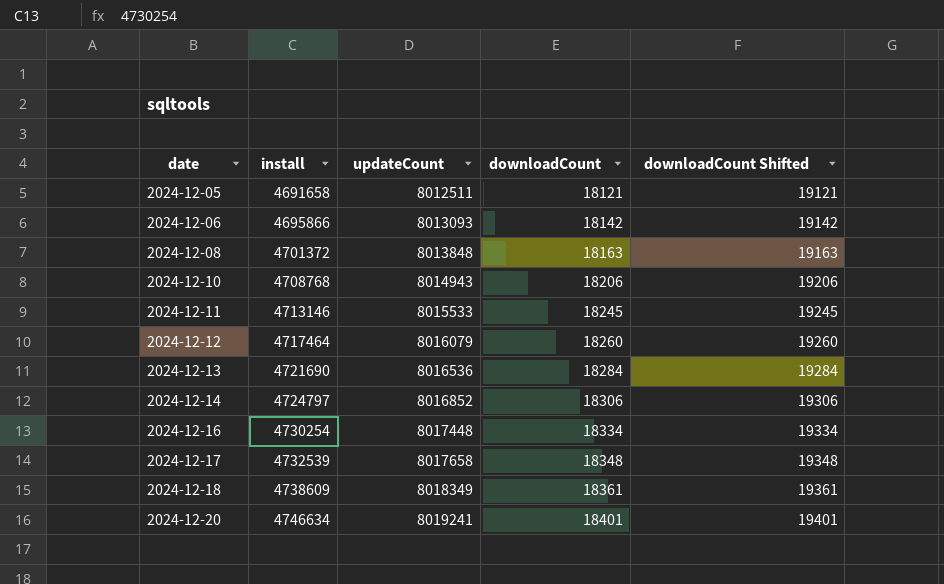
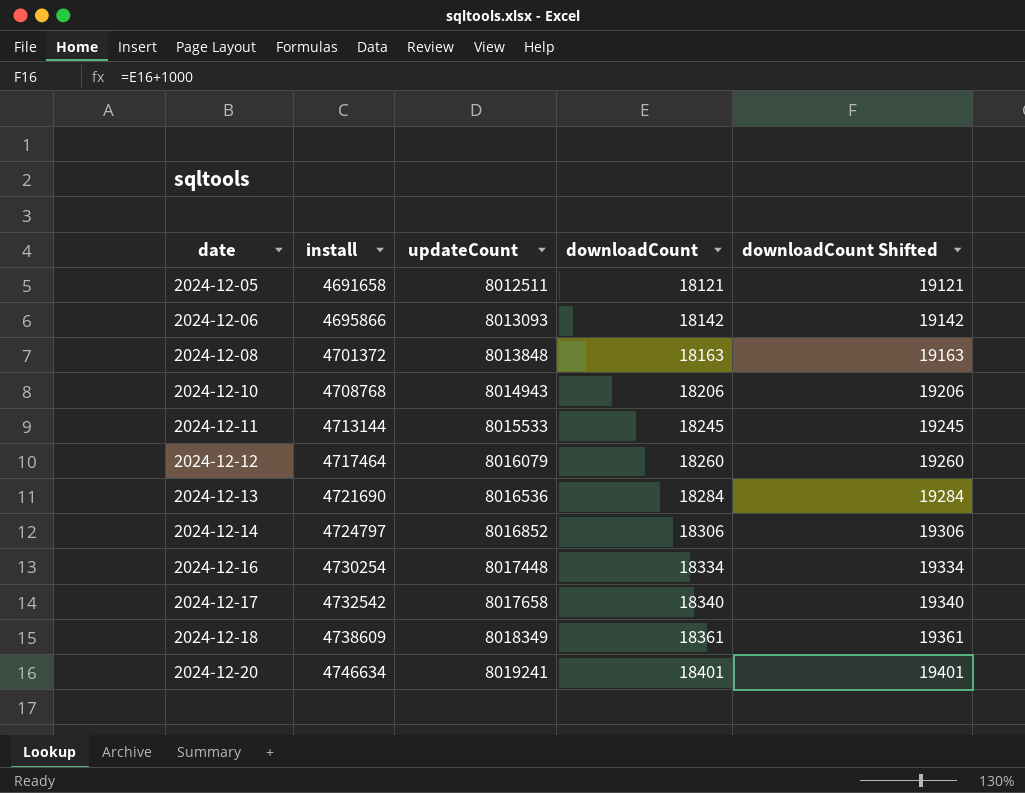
2024-12-11 | install: 4713146 -> 4713144
2024-12-17 | install: 4732539 -> 4732542
2024-12-17 | downloadCount: 18348 -> 18340
2024-12-17 | downloadCount Shifted: 19348 -> 19340

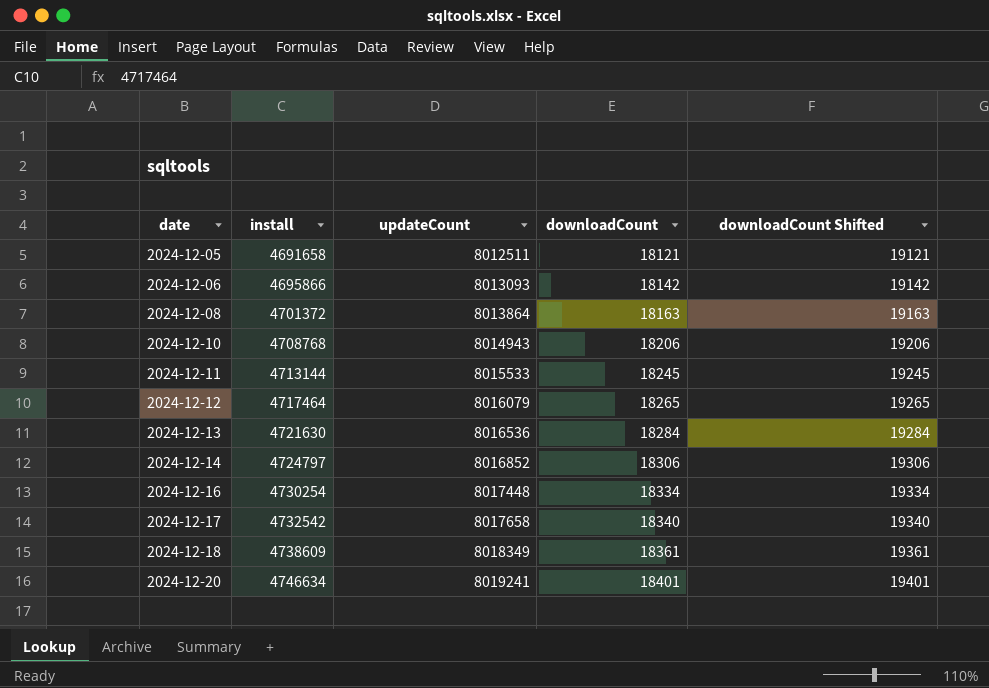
2024-12-08 | updateCount: 8013848 -> 8013864
2024-12-12 | downloadCount: 18260 -> 18265
2024-12-12 | downloadCount Shifted: 19260 -> 19265
2024-12-13 | install: 4721690 -> 4721630

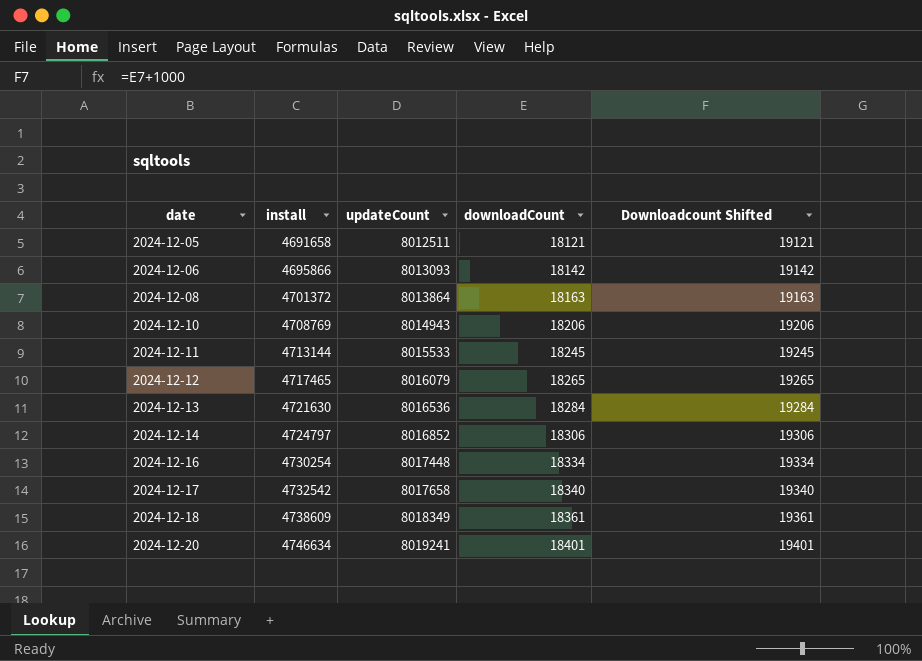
column name: downloadCount Shifted -> Downloadcount Shifted
2024-12-10 | install: 4708768 -> 4708769
2024-12-12 | install: 4717464 -> 4717465

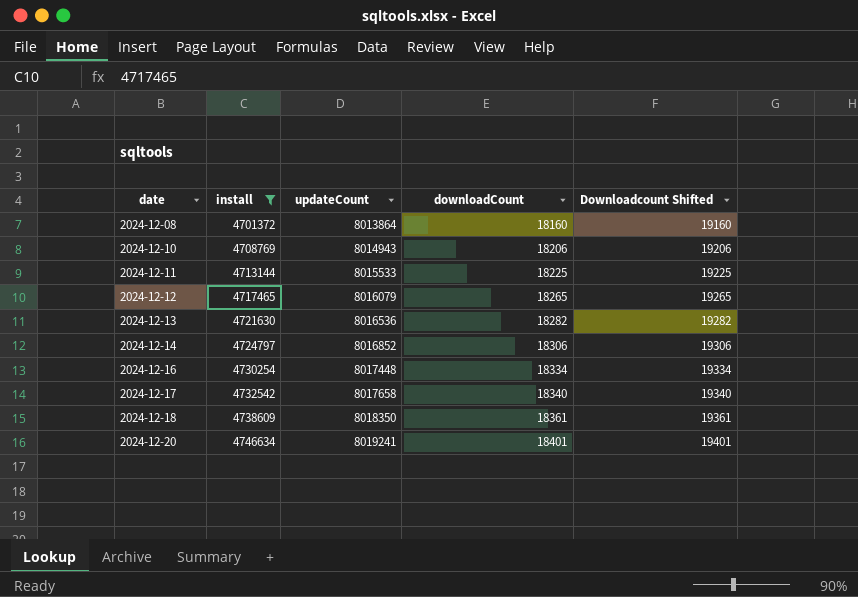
filter: none -> install >= 4701372
2024-12-08 | downloadCount: 18163 -> 18160
2024-12-08 | Downloadcount Shifted: 19163 -> 19160
2024-12-11 | downloadCount: 18245 -> 18225
2024-12-11 | Downloadcount Shifted: 19245 -> 19225
2024-12-13 | downloadCount: 18284 -> 18282
2024-12-13 | Downloadcount Shifted: 19284 -> 19282
2024-12-18 | updateCount: 8018349 -> 8018350

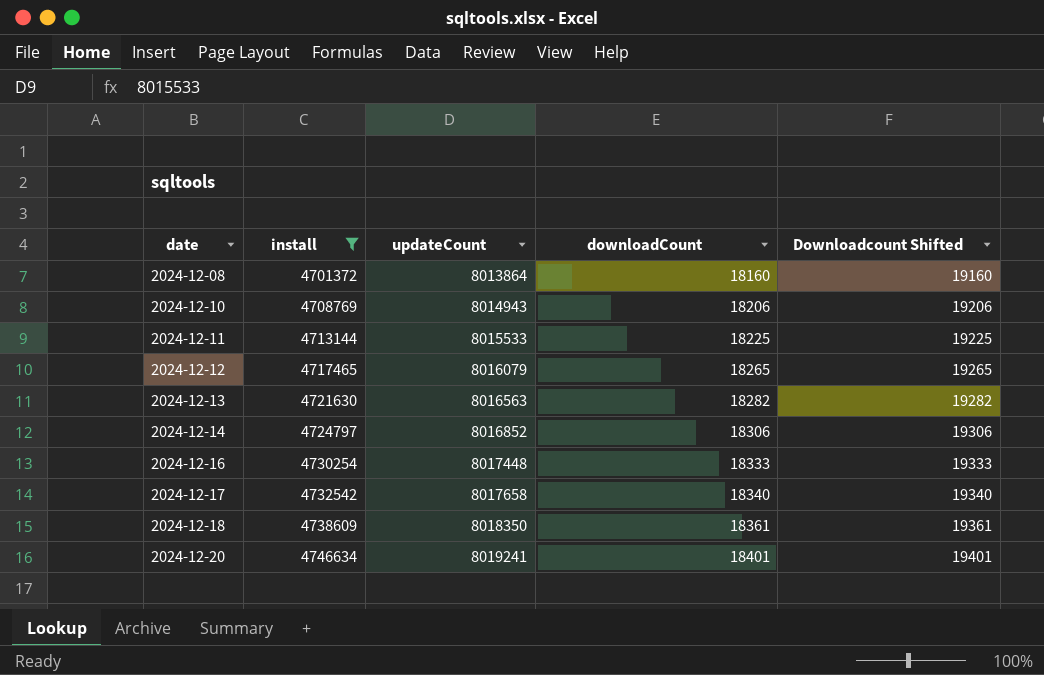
2024-12-13 | updateCount: 8016536 -> 8016563
2024-12-16 | downloadCount: 18334 -> 18333
2024-12-16 | Downloadcount Shifted: 19334 -> 19333

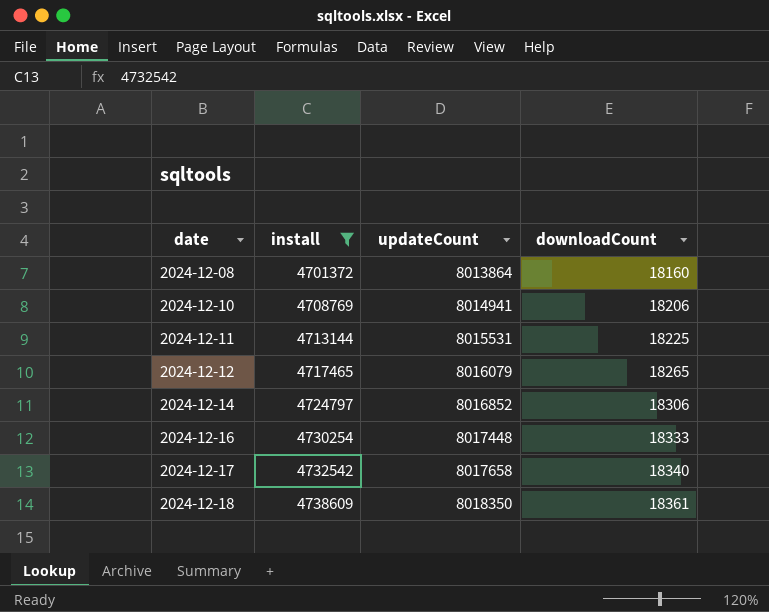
column Downloadcount Shifted | formula: [downloadCount] + 1000 -> none
row 2024-12-13: 4721630 | 8016563 | 18282 | 19282 -> none
row 2024-12-20: 4746634 | 8019241 | 18401 | 19401 -> none
2024-12-10 | updateCount: 8014943 -> 8014941
2024-12-11 | updateCount: 8015533 -> 8015531

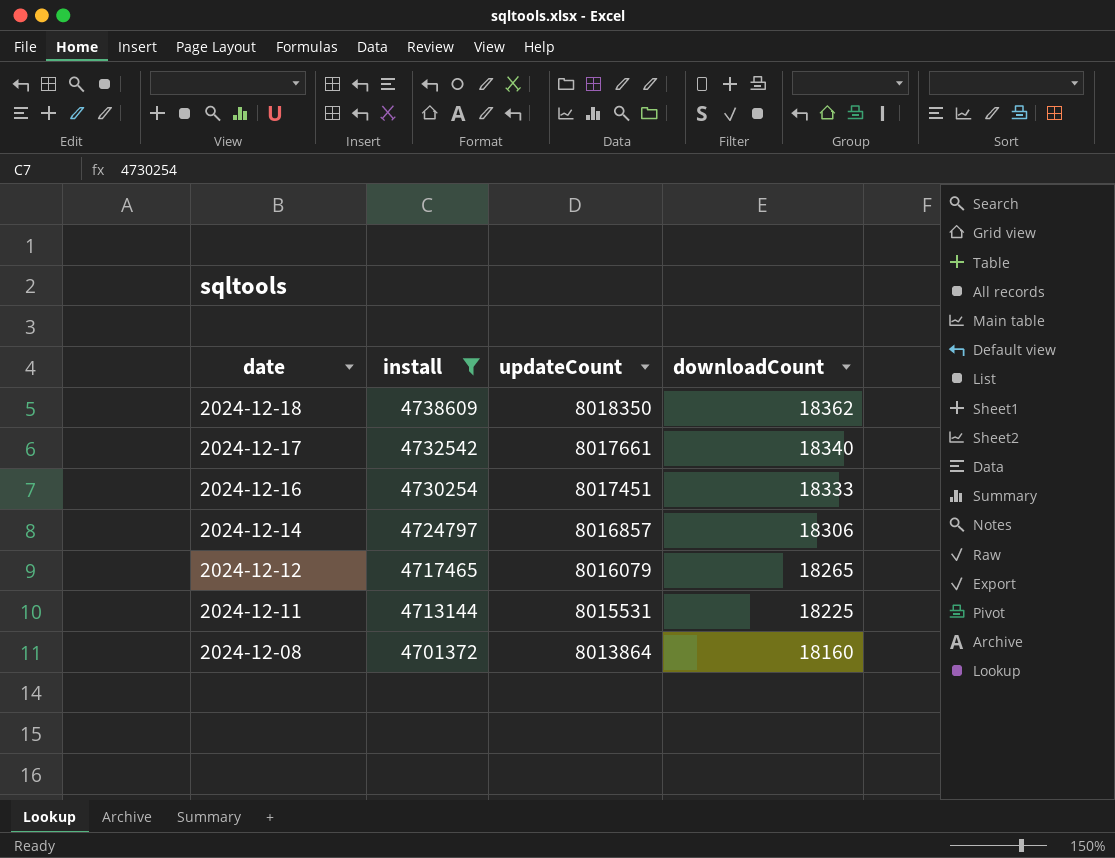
row order: date ascending -> date descending
row 2024-12-10: 4708769 | 8014941 | 18206 -> none
2024-12-18 | downloadCount: 18361 -> 18362
2024-12-17 | updateCount: 8017658 -> 8017661
2024-12-16 | updateCount: 8017448 -> 8017451
2024-12-14 | updateCount: 8016852 -> 8016857

